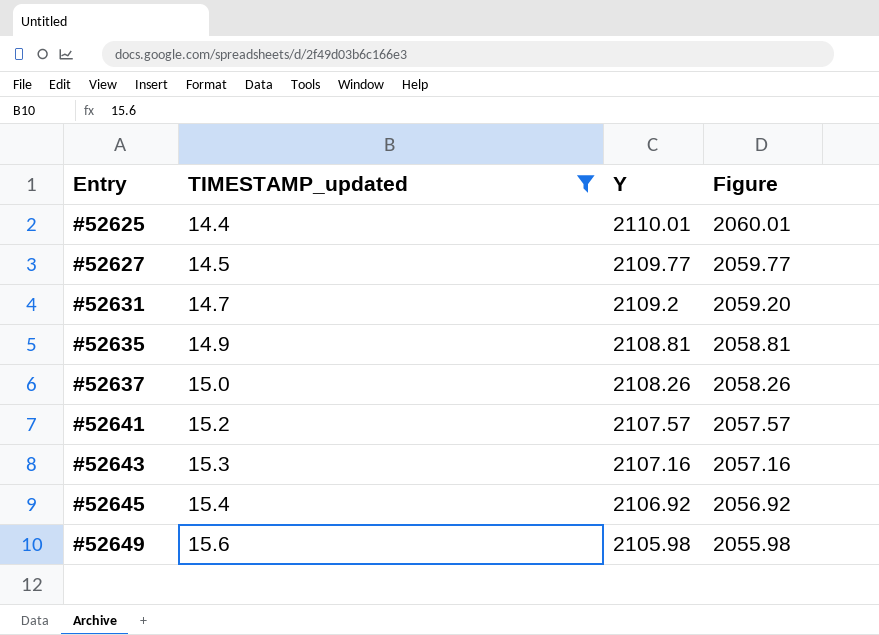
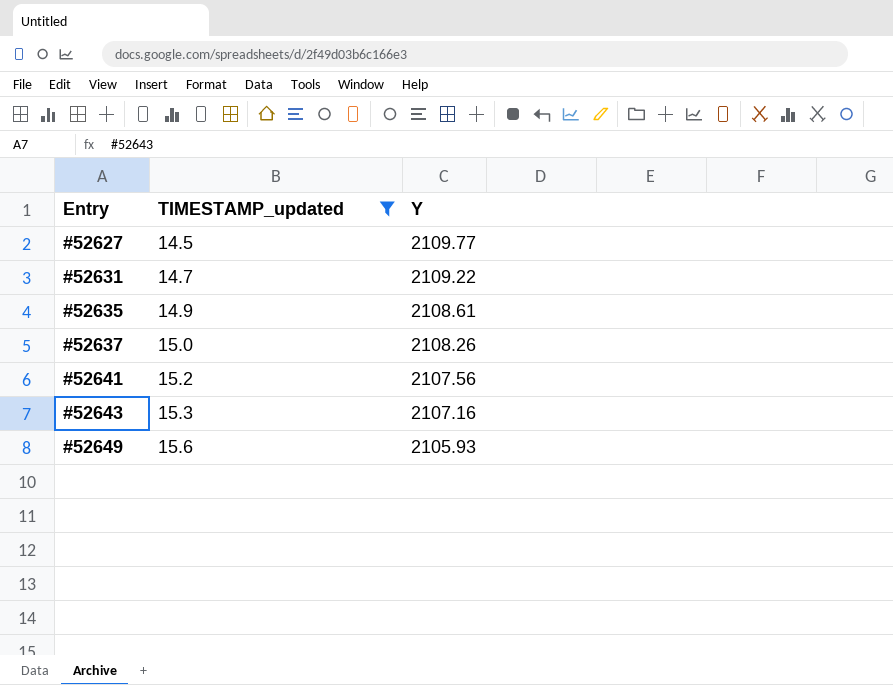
column Figure | formula: [Y] - 50 -> none
row #52625: 14.4 | 2110.01 | 2060.01 -> none
row #52645: 15.4 | 2106.92 | 2056.92 -> none
#52631 | Y: 2109.2 -> 2109.22
#52635 | Y: 2108.81 -> 2108.61
#52641 | Y: 2107.57 -> 2107.56
#52649 | Y: 2105.98 -> 2105.93

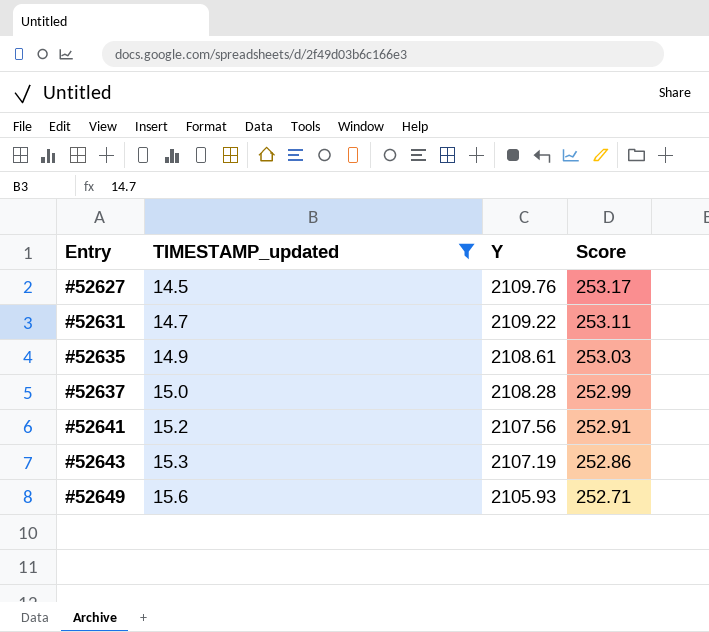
column Score | formula: none -> [Y] * 0.12
#52627 | Y: 2109.77 -> 2109.76
#52637 | Y: 2108.26 -> 2108.28
#52643 | Y: 2107.16 -> 2107.19

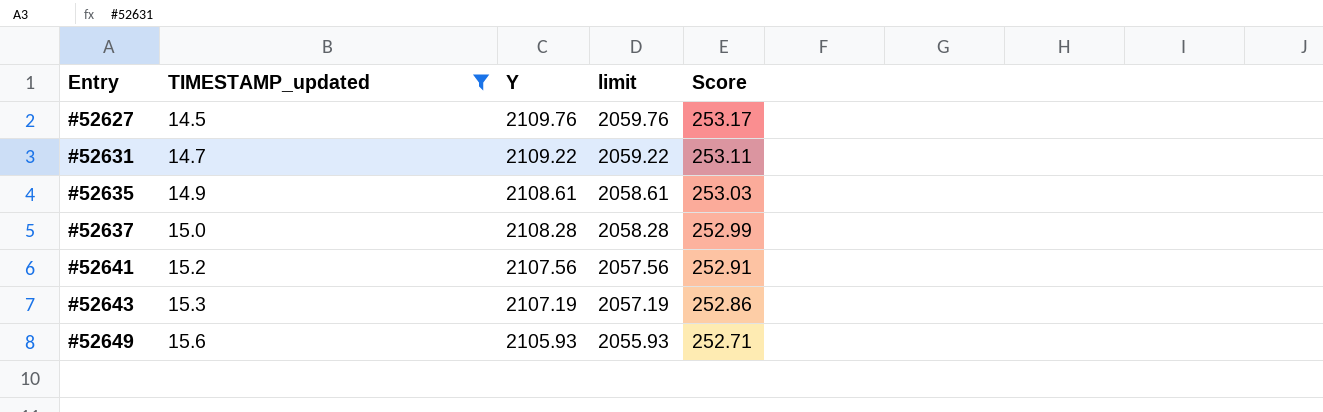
column limit | formula: none -> [Y] - 50

